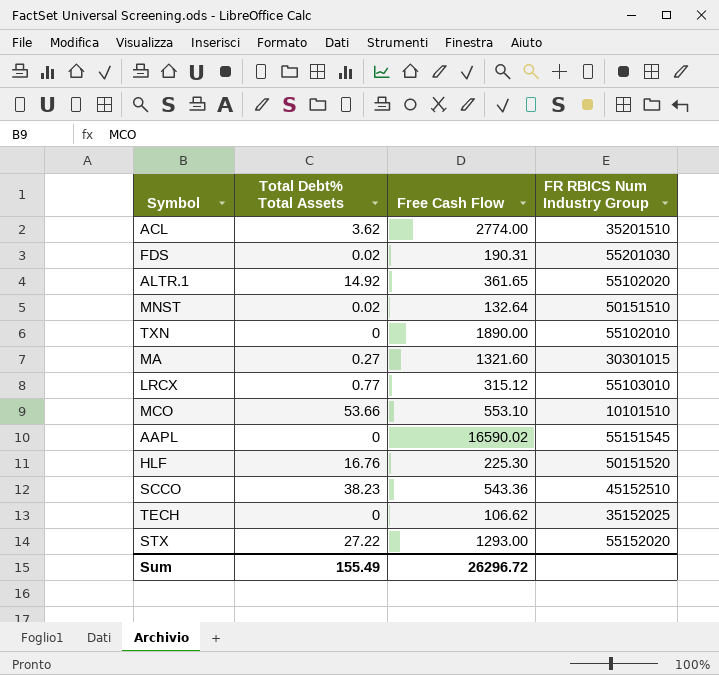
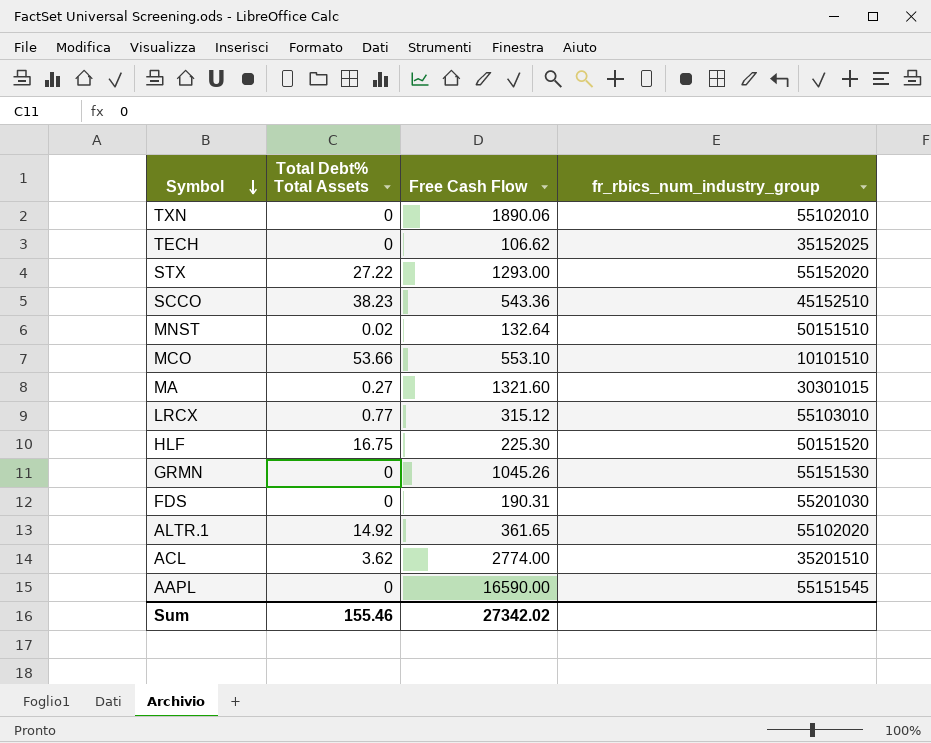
row order: none -> Symbol descending
column name: FR RBICS Num Industry Group -> fr_rbics_num_industry_group
TXN | Free Cash Flow: 1890.00 -> 1890.06
HLF | Total Debt% Total Assets: 16.76 -> 16.75
row GRMN: none -> 0 | 1045.26 | 55151530
FDS | Total Debt% Total Assets: 0.02 -> 0
AAPL | Free Cash Flow: 16590.02 -> 16590.00
Sum | Total Debt% Total Assets: 155.49 -> 155.46
Sum | Free Cash Flow: 26296.72 -> 27342.02

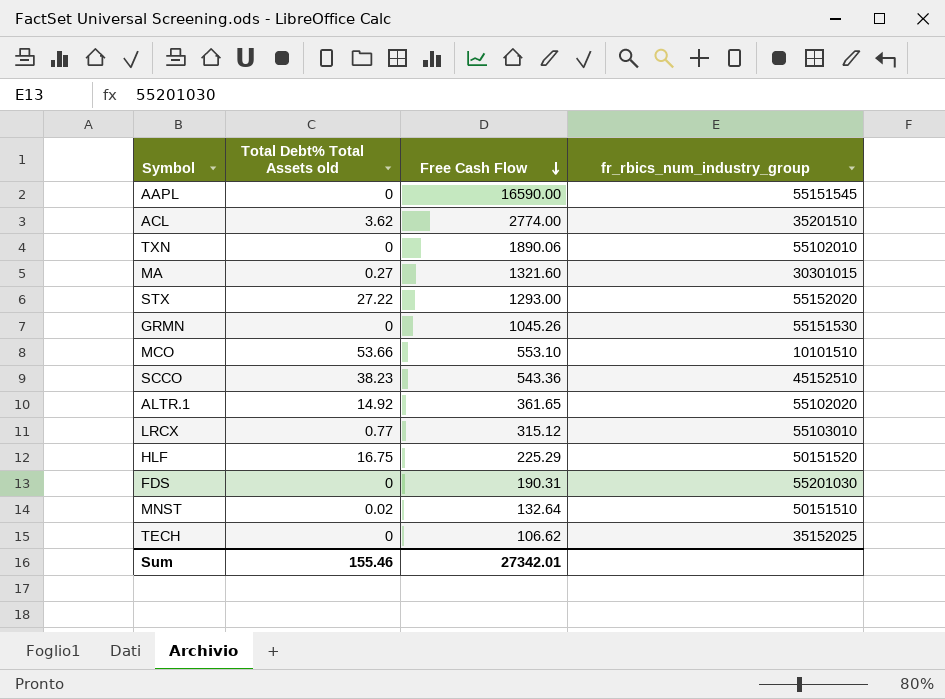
row order: Symbol descending -> Free Cash Flow descending
column name: Total Debt% Total Assets -> Total Debt% Total Assets old
HLF | Free Cash Flow: 225.30 -> 225.29
Sum | Free Cash Flow: 27342.02 -> 27342.01

